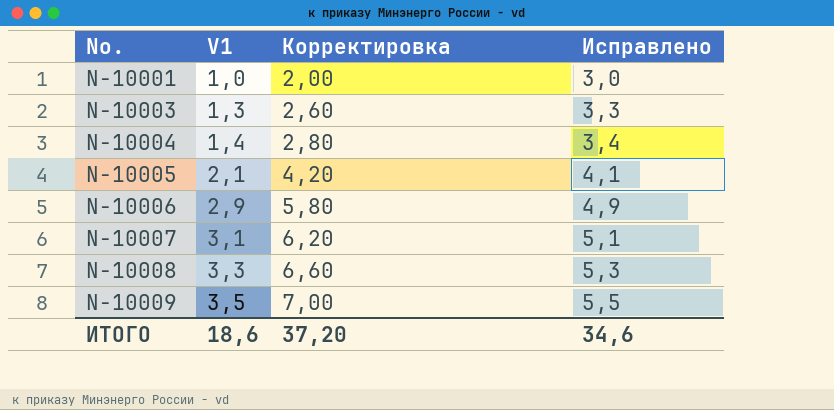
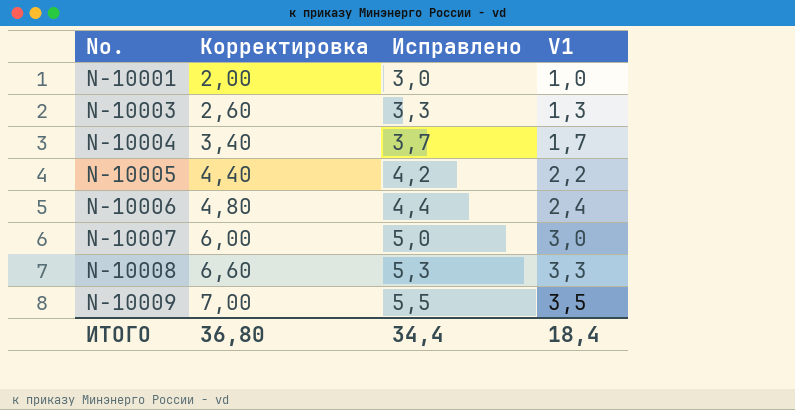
column V1 | position: 2 -> 4
N-10004 | Корректировка: 2,80 -> 3,40
N-10004 | Исправлено: 3,4 -> 3,7
N-10004 | V1: 1,4 -> 1,7
N-10005 | Корректировка: 4,20 -> 4,40
N-10005 | Исправлено: 4,1 -> 4,2
N-10005 | V1: 2,1 -> 2,2
N-10006 | Корректировка: 5,80 -> 4,80
N-10006 | Исправлено: 4,9 -> 4,4
N-10006 | V1: 2,9 -> 2,4
N-10007 | Корректировка: 6,20 -> 6,00
N-10007 | Исправлено: 5,1 -> 5,0
N-10007 | V1: 3,1 -> 3,0
ИТОГО | Корректировка: 37,20 -> 36,80
ИТОГО | Исправлено: 34,6 -> 34,4
ИТОГО | V1: 18,6 -> 18,4

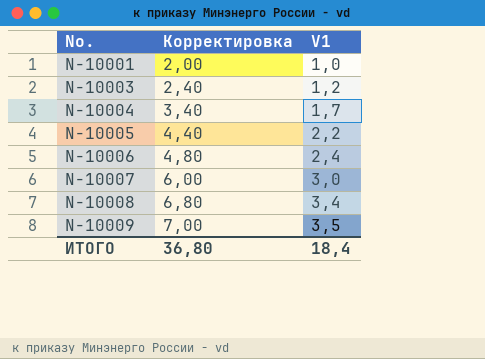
column Исправлено | formula: [V1] + 2 -> none
N-10003 | Корректировка: 2,60 -> 2,40
N-10003 | V1: 1,3 -> 1,2
N-10008 | Корректировка: 6,60 -> 6,80
N-10008 | V1: 3,3 -> 3,4

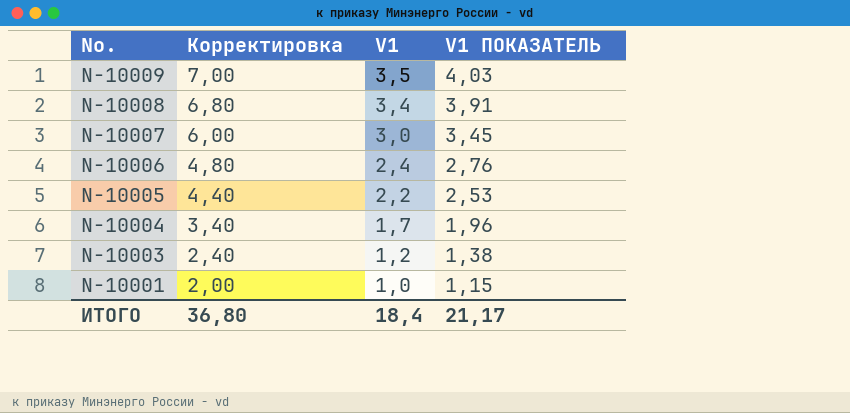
row order: No. ascending -> No. descending
column V1 ПОКАЗАТЕЛЬ | formula: none -> [V1] * 1,15

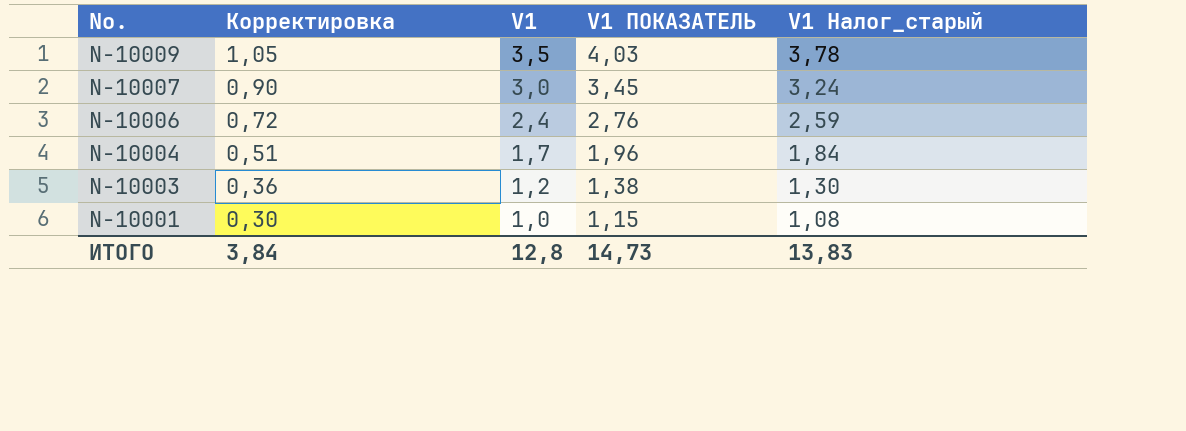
column Корректировка | formula: [V1] * 2 -> [V1] * 0,3
column V1 Налог_старый | formula: none -> [V1] * 1,08
row N-10008: 6,80 | 3,4 | 3,91 -> none
row N-10005: 4,40 | 2,2 | 2,53 -> none
ИТОГО | Корректировка: 36,80 -> 3,84
ИТОГО | V1: 18,4 -> 12,8
ИТОГО | V1 ПОКАЗАТЕЛЬ: 21,17 -> 14,73

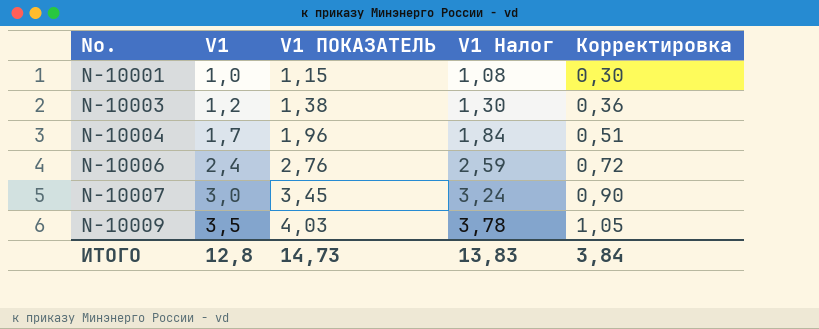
row order: No. descending -> No. ascending
column name: V1 Налог_старый -> V1 Налог
column Корректировка | position: 2 -> 5

